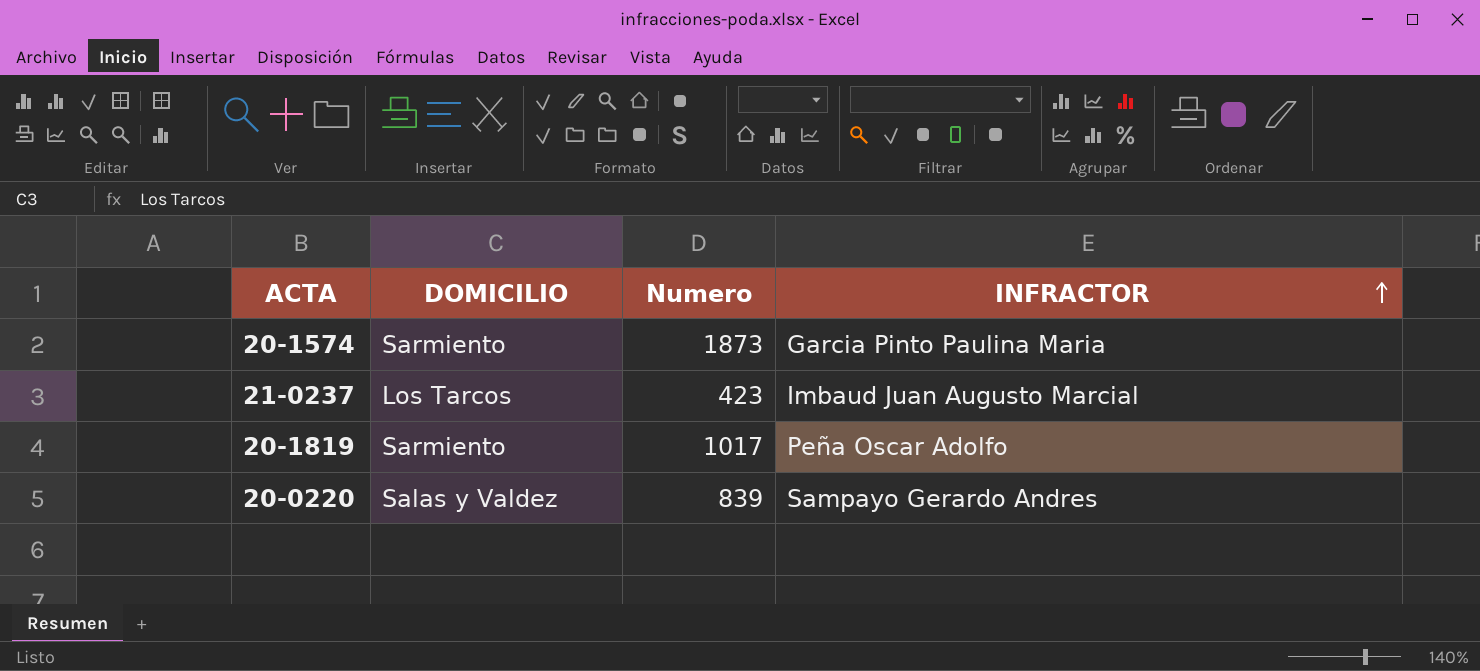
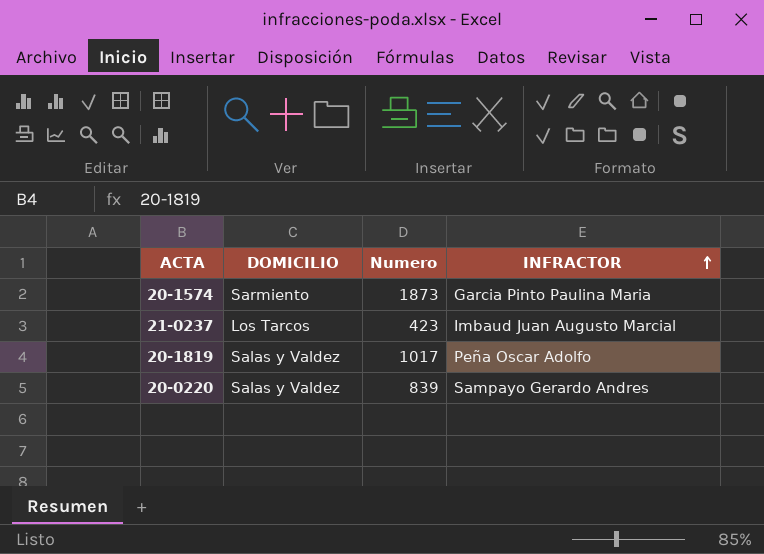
20-1819 | DOMICILIO: Sarmiento -> Salas y Valdez

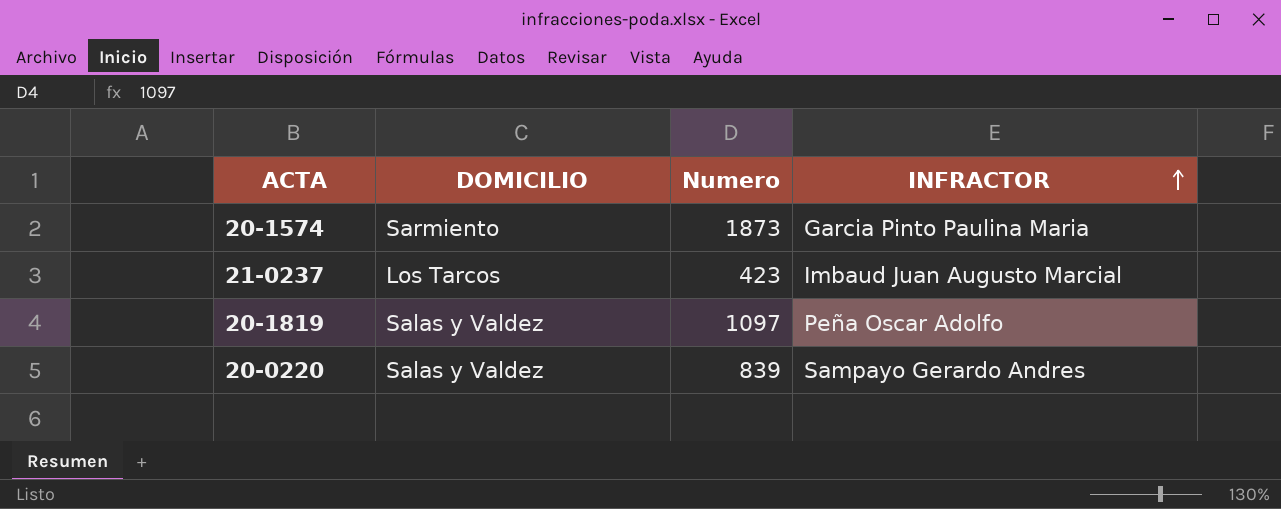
20-1819 | Numero: 1017 -> 1097

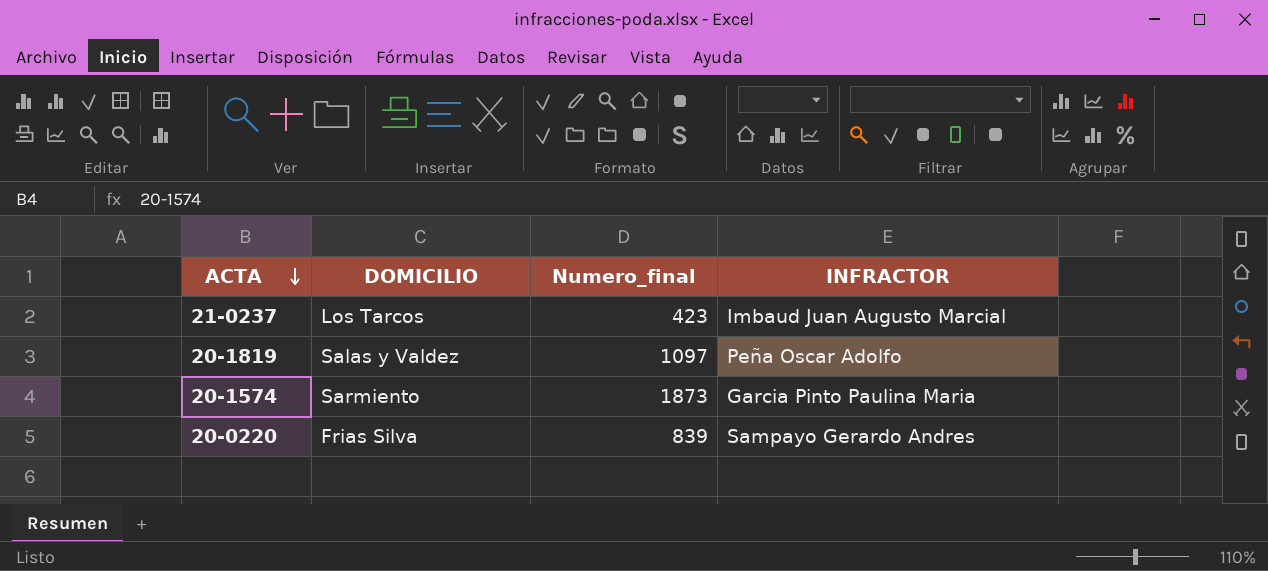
row order: INFRACTOR ascending -> ACTA descending
column name: Numero -> Numero_final
20-0220 | DOMICILIO: Salas y Valdez -> Frias Silva

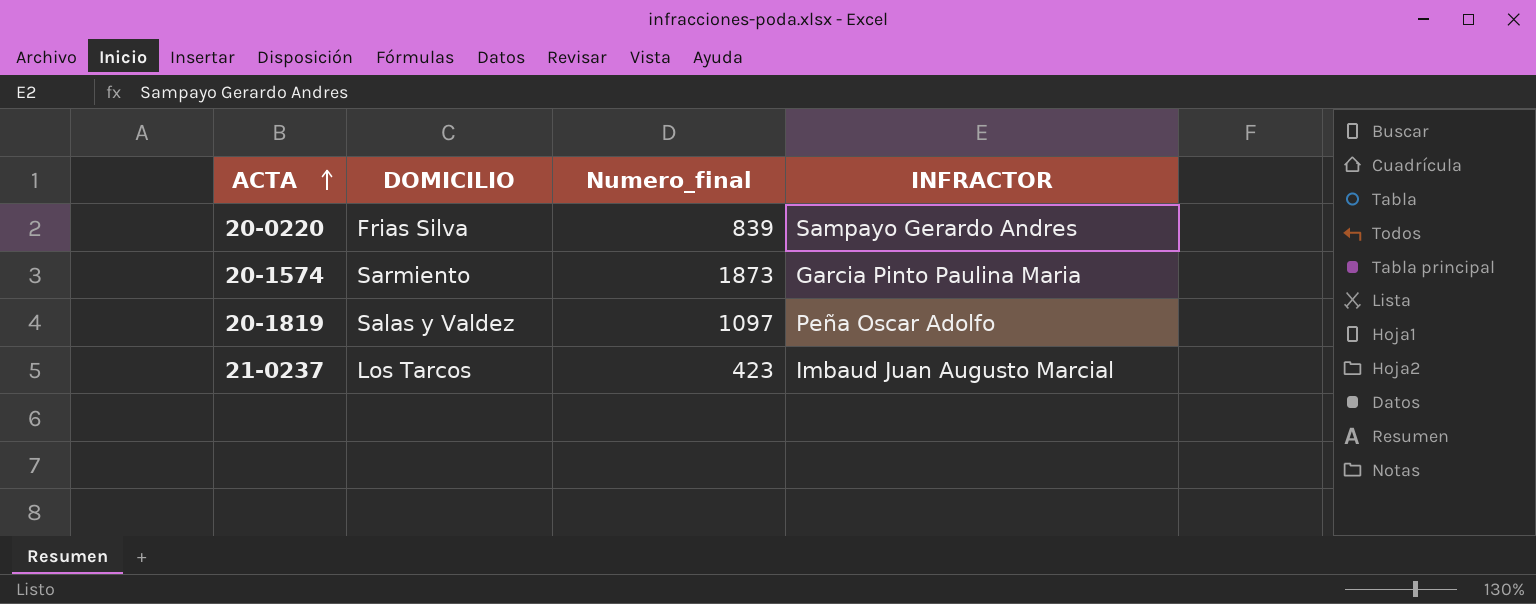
row order: ACTA descending -> ACTA ascending

